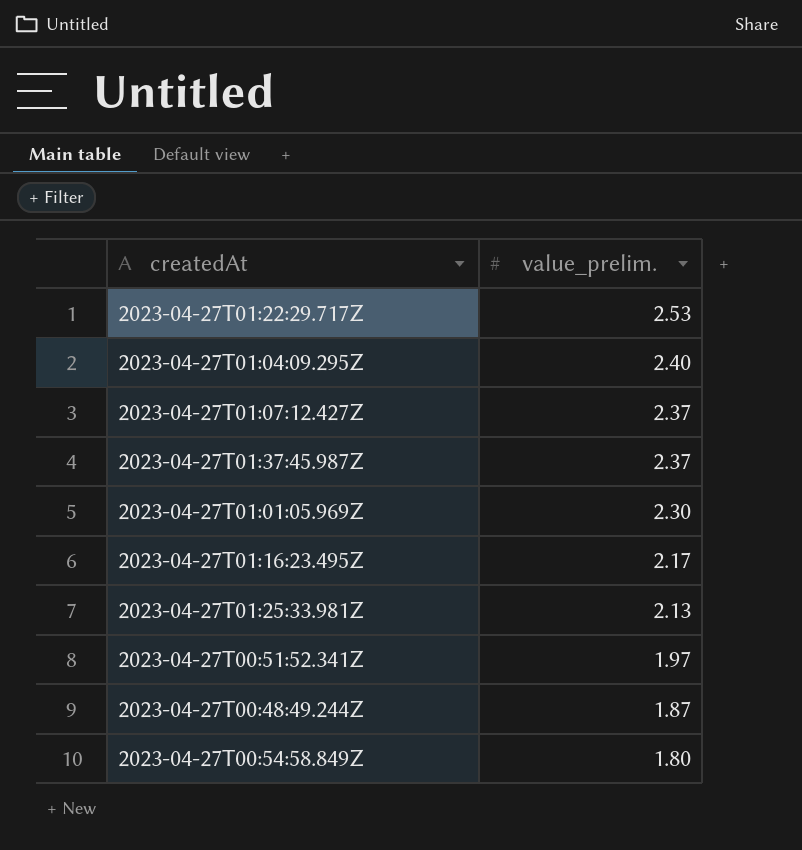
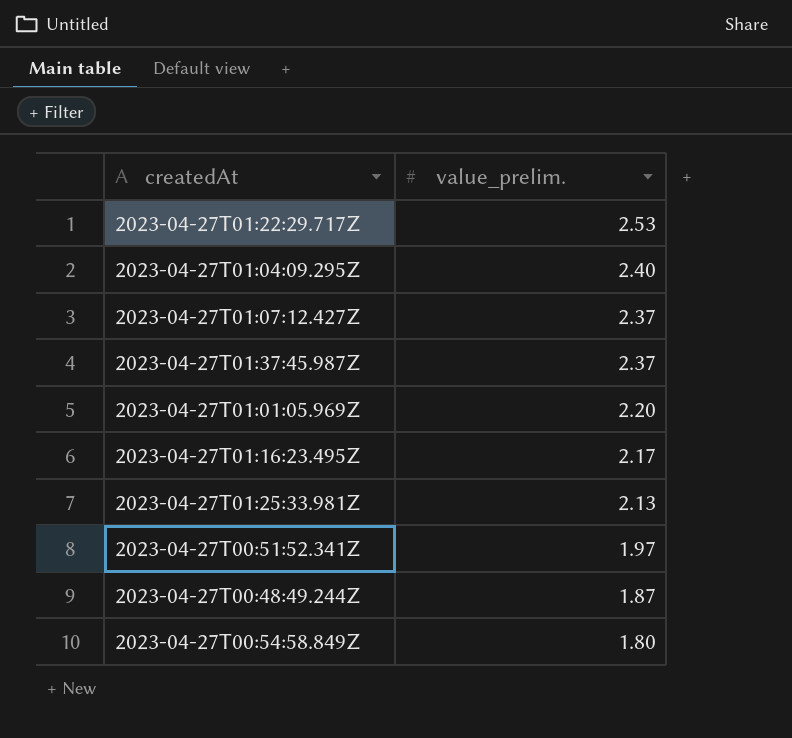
2023-04-27T01:01:05.969Z | value_prelim.: 2.30 -> 2.20

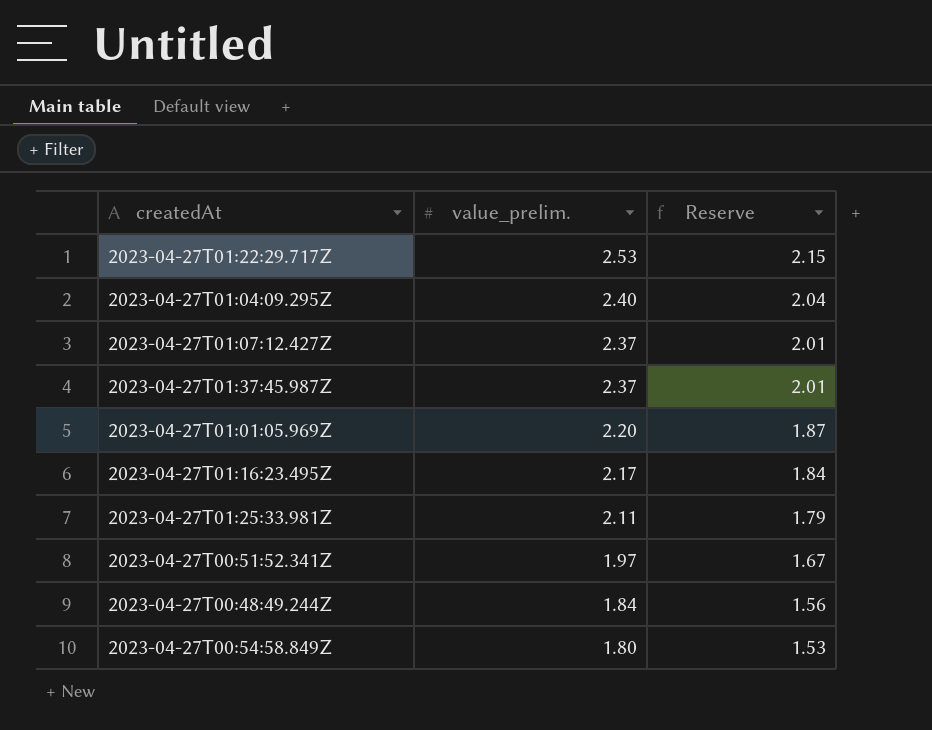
column Reserve | formula: none -> [value_prelim.] * 0.85
2023-04-27T01:25:33.981Z | value_prelim.: 2.13 -> 2.11
2023-04-27T00:48:49.244Z | value_prelim.: 1.87 -> 1.84

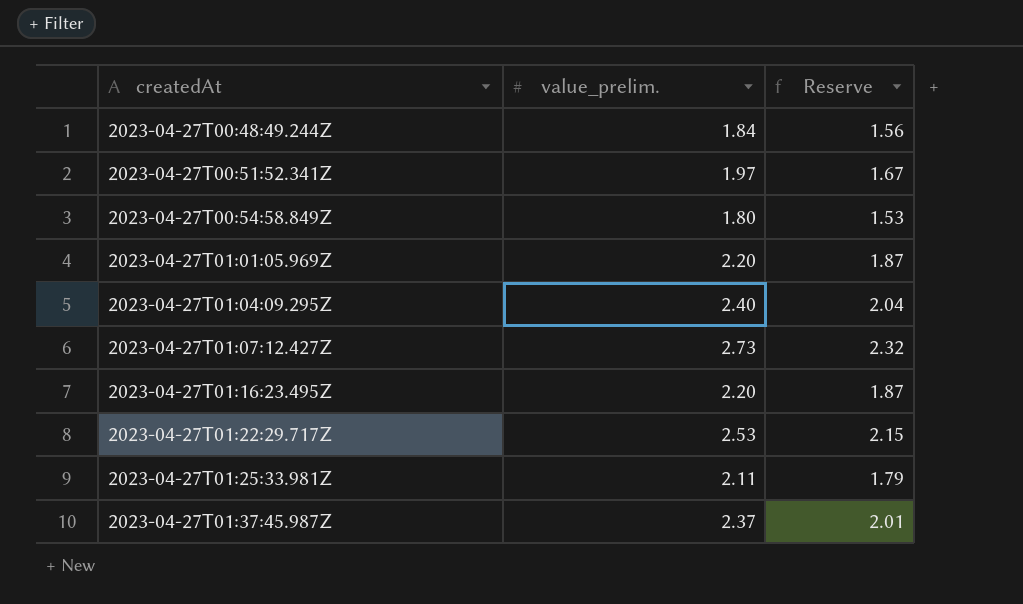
row order: value_prelim. descending -> createdAt ascending
2023-04-27T01:07:12.427Z | value_prelim.: 2.37 -> 2.73
2023-04-27T01:07:12.427Z | Reserve: 2.01 -> 2.32
2023-04-27T01:16:23.495Z | value_prelim.: 2.17 -> 2.20
2023-04-27T01:16:23.495Z | Reserve: 1.84 -> 1.87

